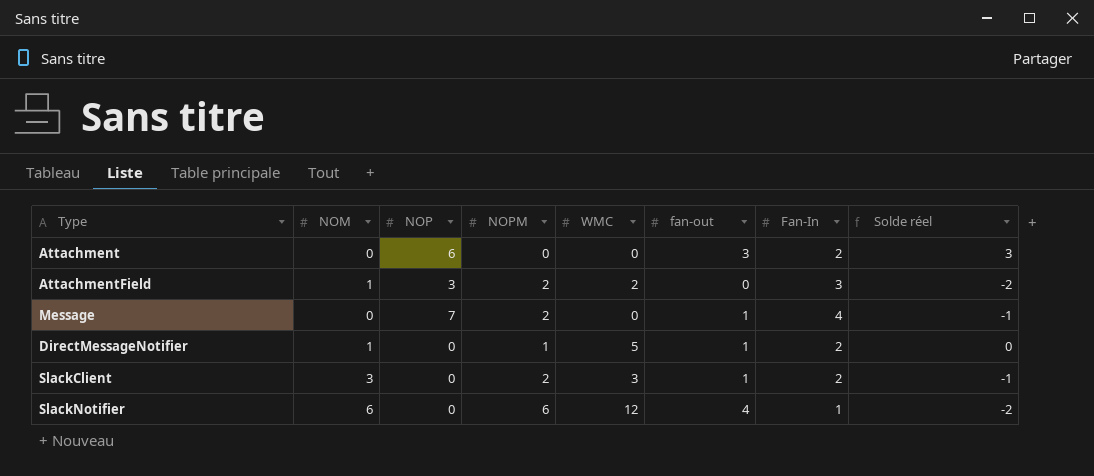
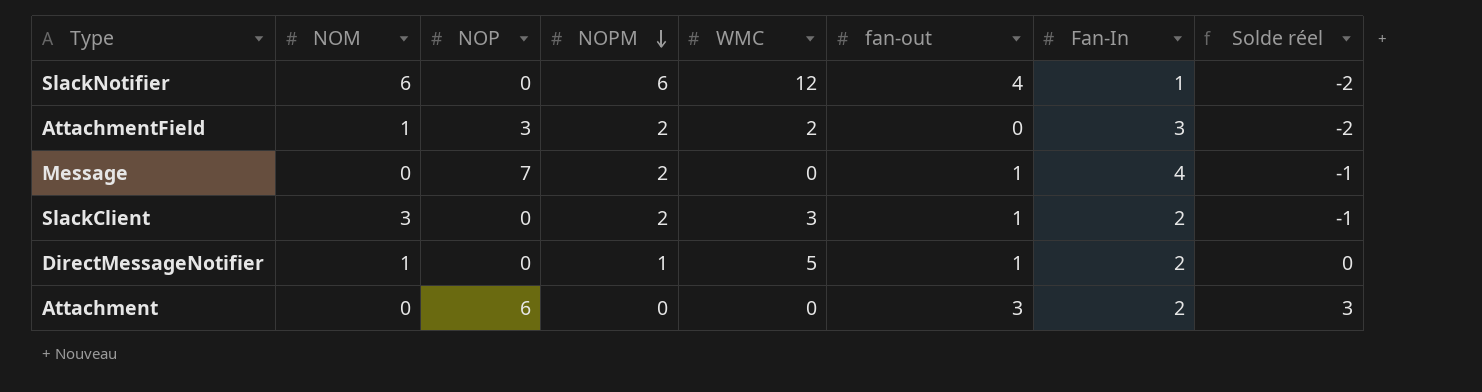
row order: none -> NOPM descending

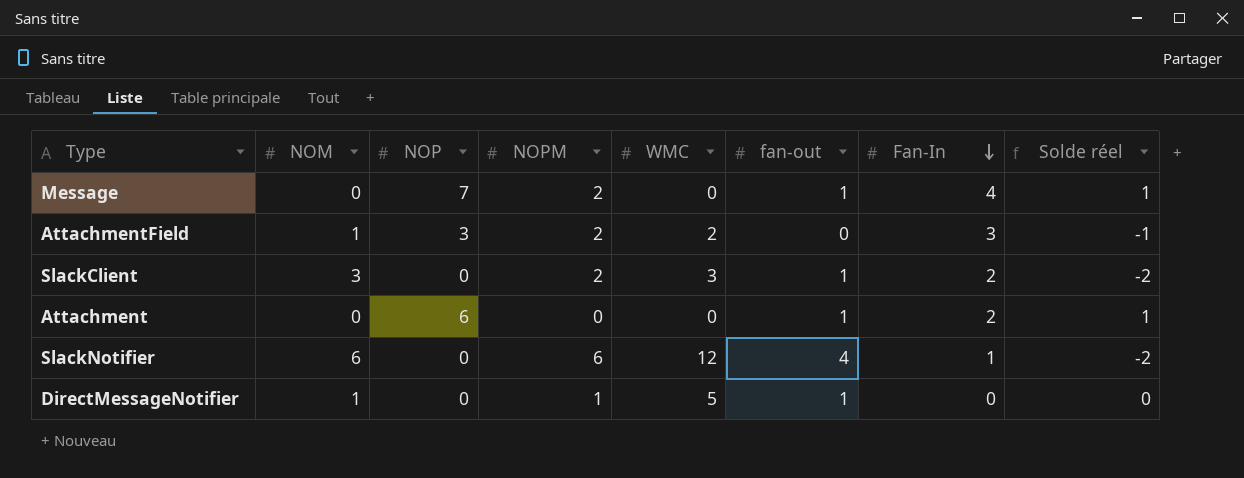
row order: NOPM descending -> Fan-In descending
column Solde réel | formula: [fan-out] - [NOPM] -> [fan-out] - [NOM]
Attachment | fan-out: 3 -> 1
DirectMessageNotifier | Fan-In: 2 -> 0

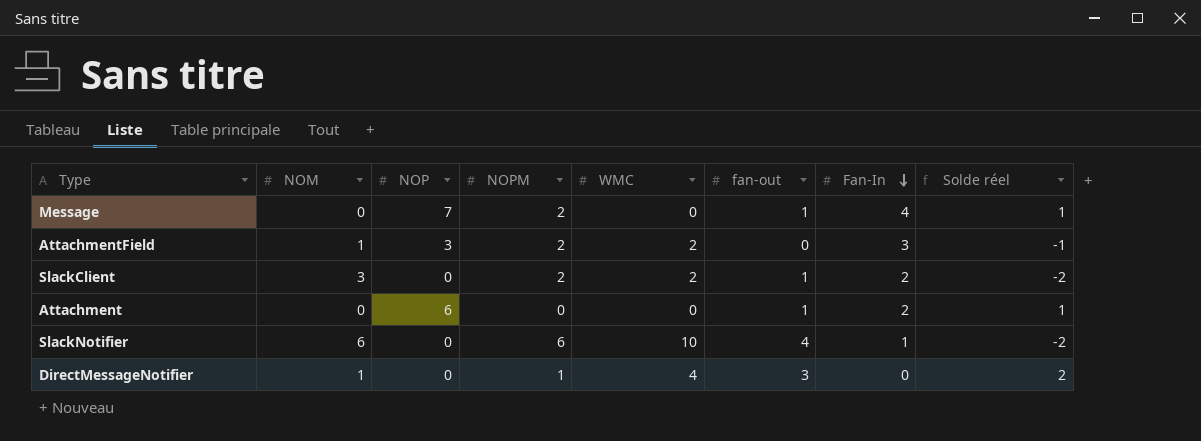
SlackClient | WMC: 3 -> 2
SlackNotifier | WMC: 12 -> 10
DirectMessageNotifier | WMC: 5 -> 4
DirectMessageNotifier | fan-out: 1 -> 3
DirectMessageNotifier | Solde réel: 0 -> 2

